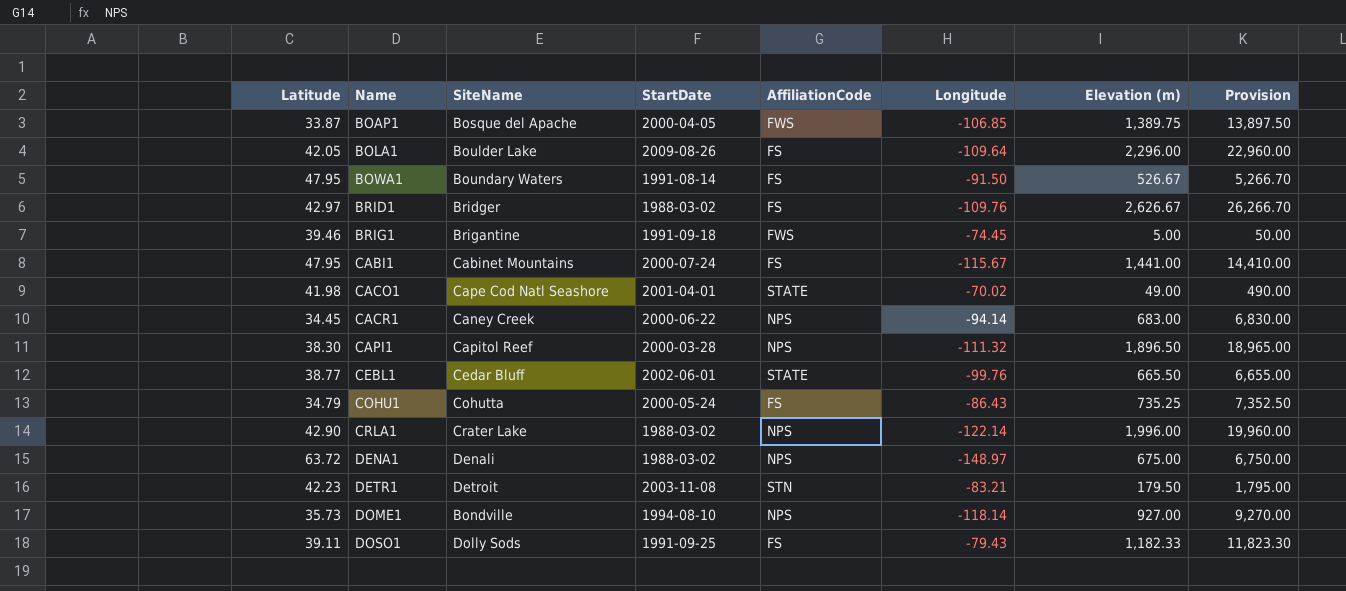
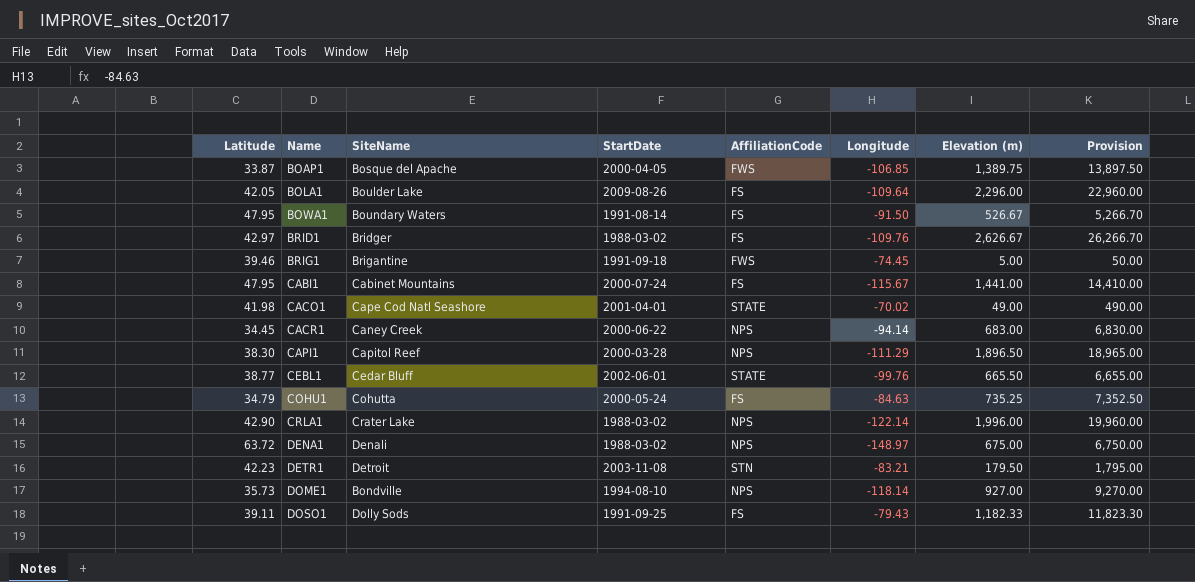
CAPI1 | Longitude: -111.32 -> -111.29
COHU1 | Longitude: -86.43 -> -84.63

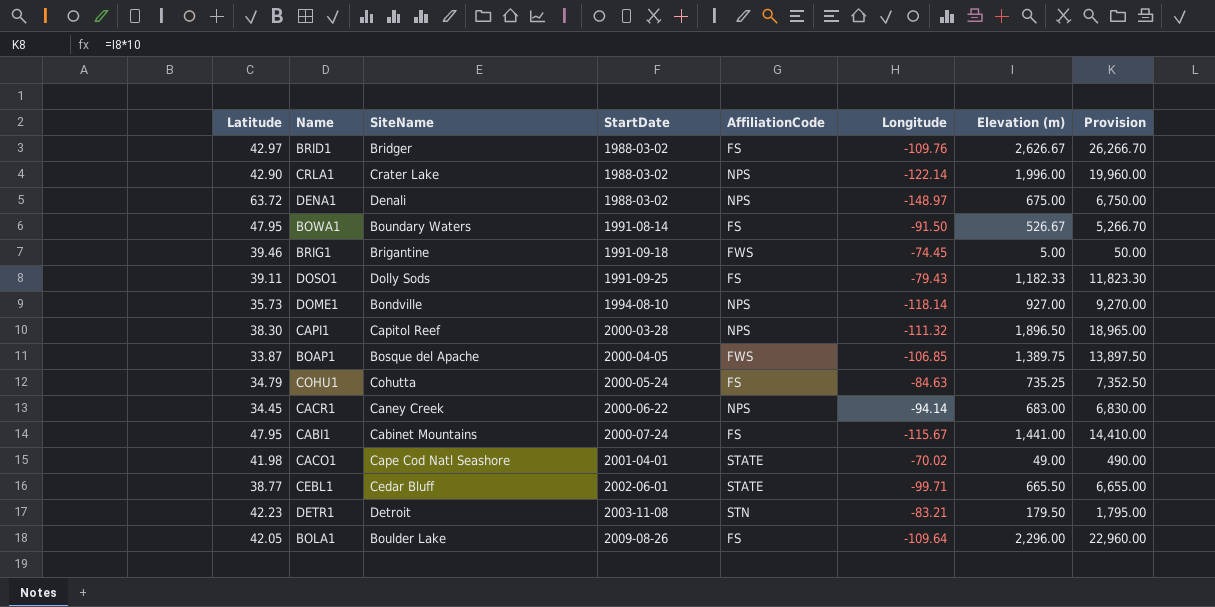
row order: Name ascending -> StartDate ascending
CAPI1 | Longitude: -111.29 -> -111.32
CEBL1 | Longitude: -99.76 -> -99.71

